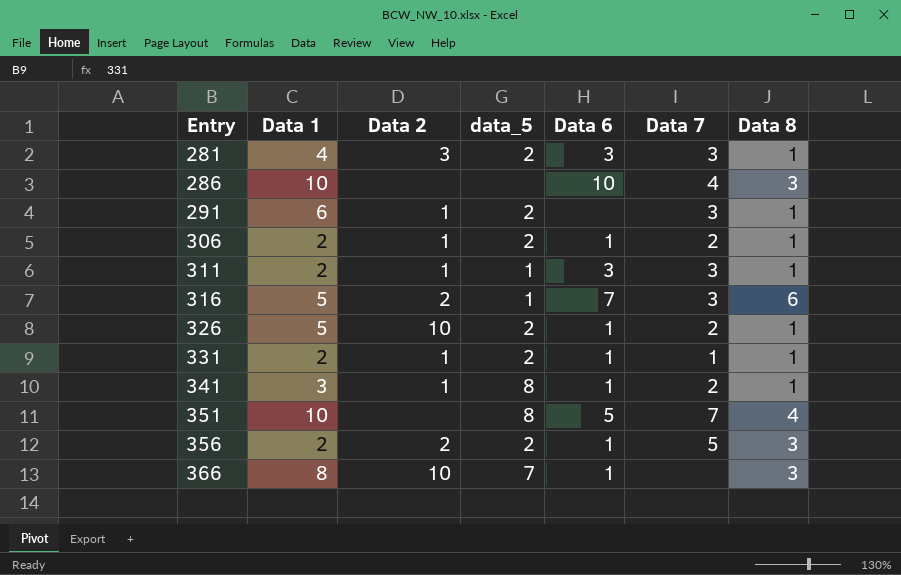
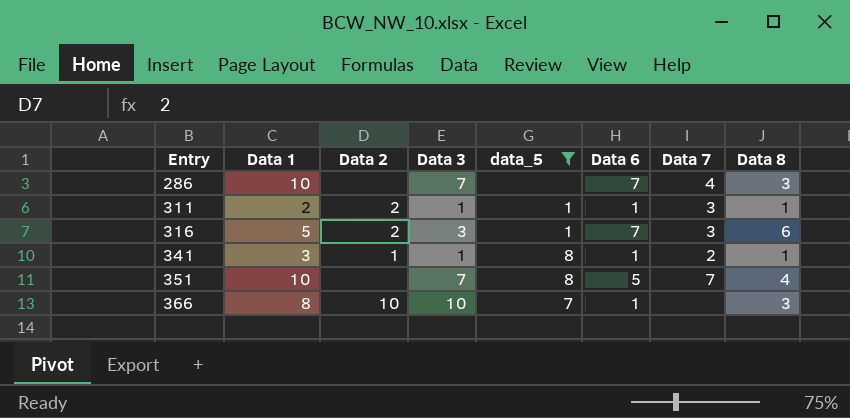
filter: none -> data_5 != 2
column Data 3 | position: none -> 4
286 | Data 6: 10 -> 7
311 | Data 2: 1 -> 2
311 | Data 6: 3 -> 1

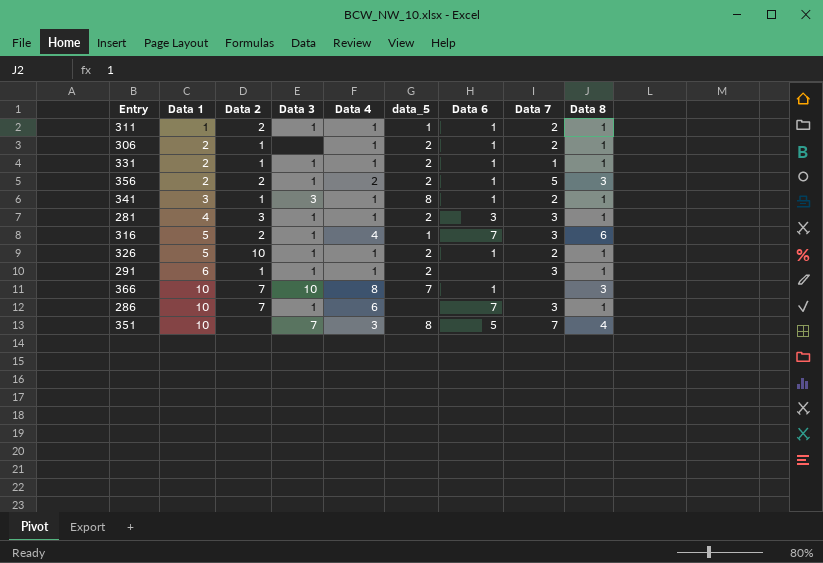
filter: data_5 != 2 -> none
row order: Entry ascending -> Data 1 ascending
column Data 4 | position: none -> 5
311 | Data 1: 2 -> 1
311 | Data 7: 3 -> 2
341 | Data 3: 1 -> 3
316 | Data 3: 3 -> 1
366 | Data 1: 8 -> 10
366 | Data 2: 10 -> 7
286 | Data 2: none -> 7
286 | Data 3: 7 -> 1
286 | Data 7: 4 -> 3
286 | Data 8: 3 -> 1

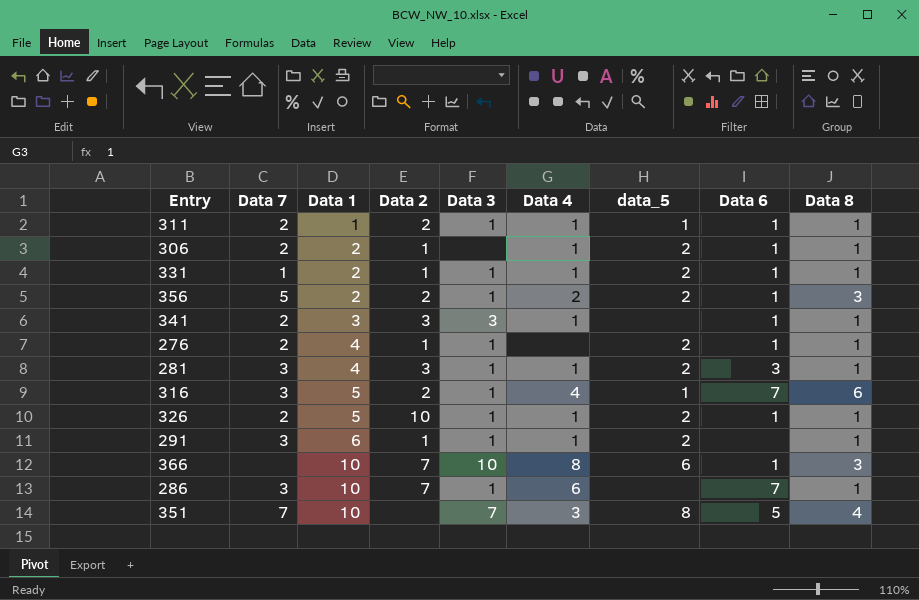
column Data 7 | position: 8 -> 2
341 | Data 2: 1 -> 3
341 | data_5: 8 -> none
row 276: none -> 2 | 4 | 1 | 1 | none | 2 | 1 | 1
366 | data_5: 7 -> 6

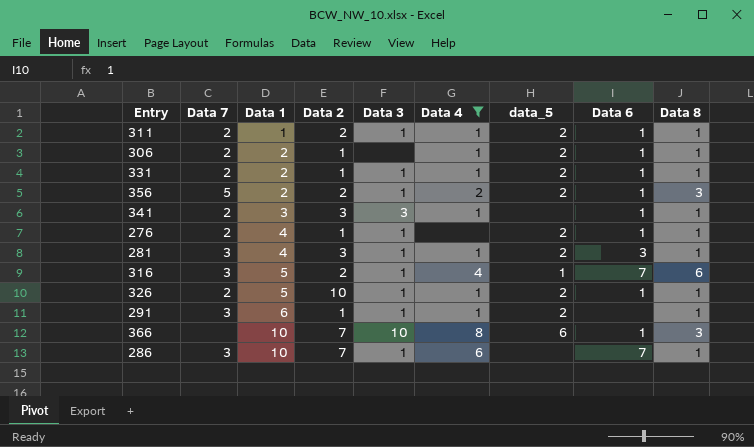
filter: none -> Data 4 != 3
311 | data_5: 1 -> 2
331 | Data 7: 1 -> 2

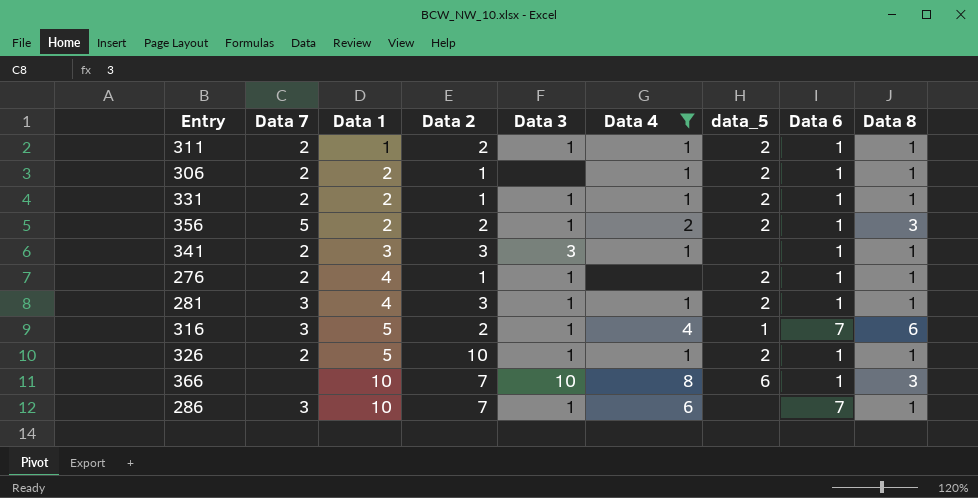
row 291: 3 | 6 | 1 | 1 | 1 | 2 | none | 1 -> none
281 | Data 6: 3 -> 1

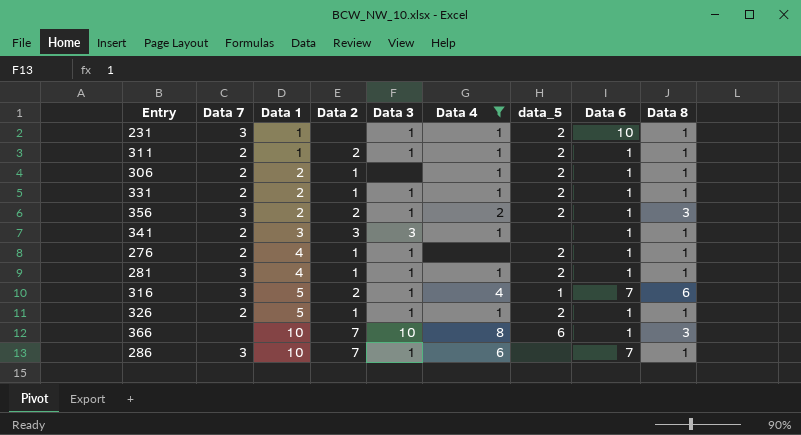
row 231: none -> 3 | 1 | none | 1 | 1 | 2 | 10 | 1
356 | Data 7: 5 -> 3
281 | Data 2: 3 -> 1
326 | Data 2: 10 -> 1

